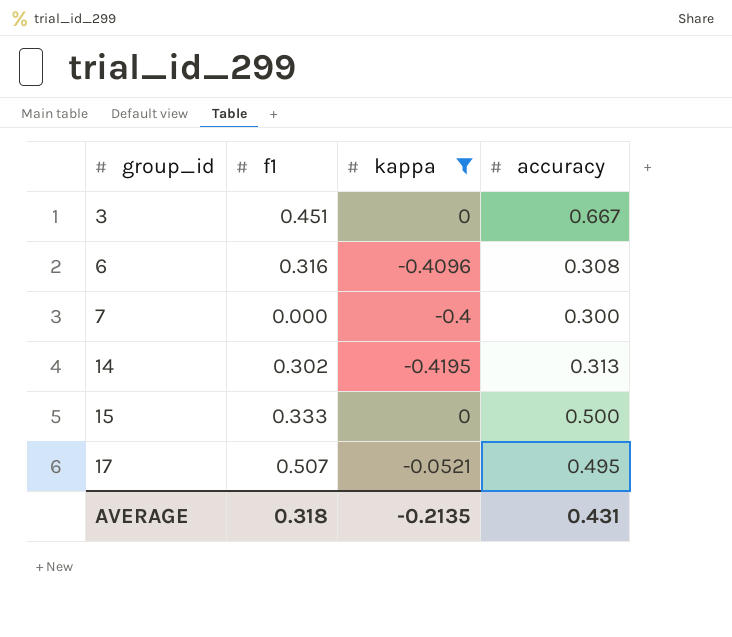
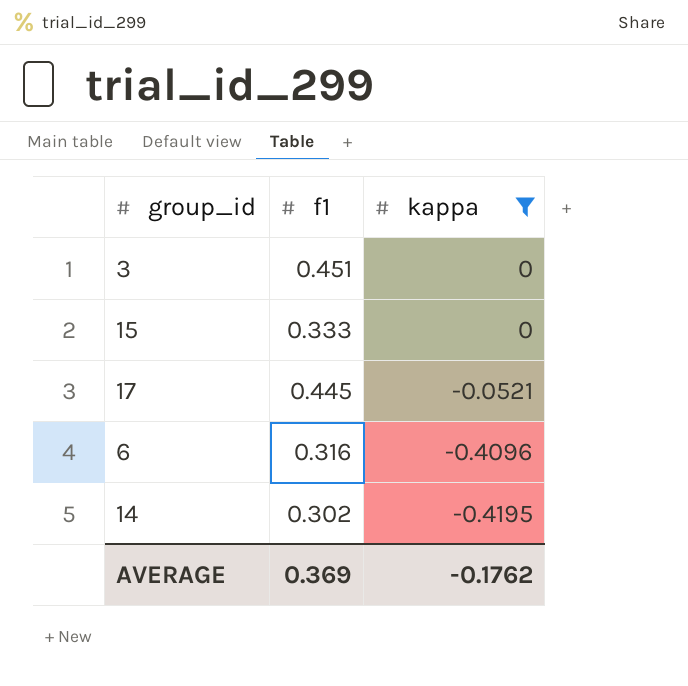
row order: group_id ascending -> kappa descending
column accuracy | position: 4 -> none
row 7: 0.000 | -0.4 | 0.300 -> none
17 | f1: 0.507 -> 0.445
AVERAGE | f1: 0.318 -> 0.369
AVERAGE | kappa: -0.2135 -> -0.1762

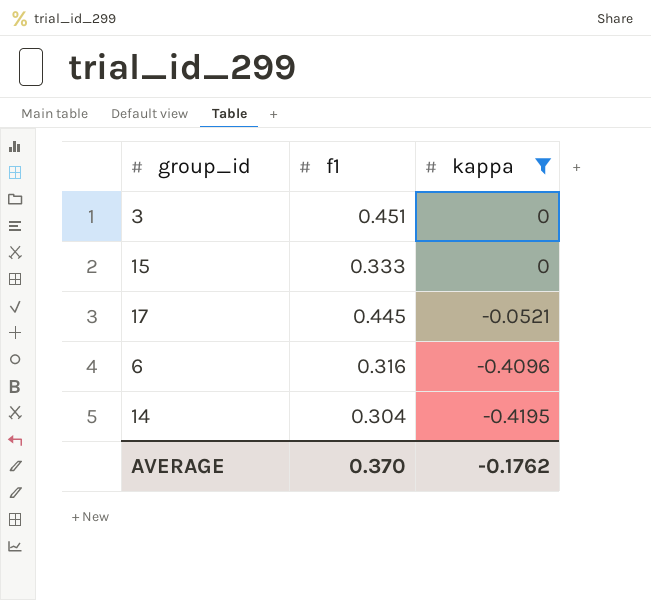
14 | f1: 0.302 -> 0.304
AVERAGE | f1: 0.369 -> 0.370

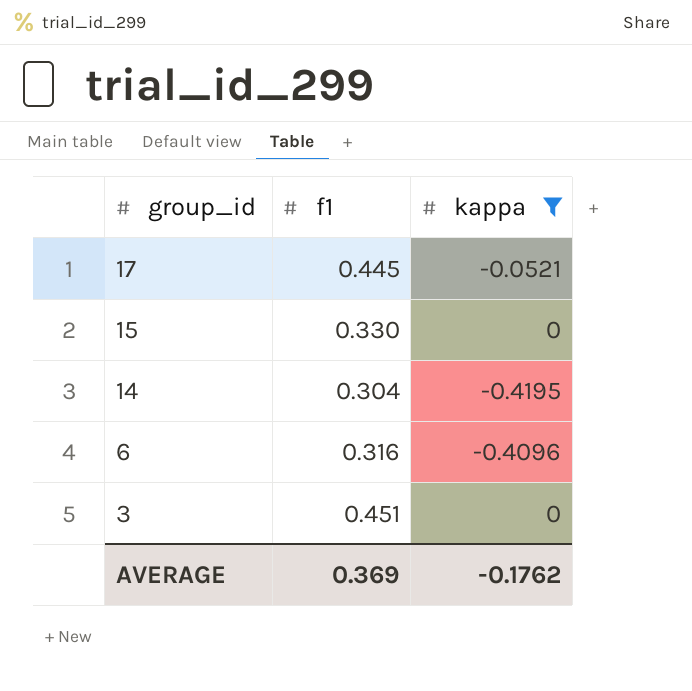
row order: kappa descending -> group_id descending
15 | f1: 0.333 -> 0.330
AVERAGE | f1: 0.370 -> 0.369

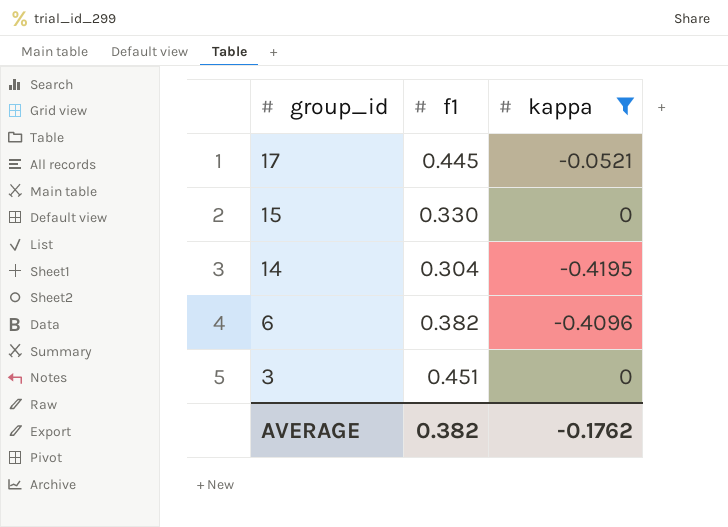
6 | f1: 0.316 -> 0.382
AVERAGE | f1: 0.369 -> 0.382

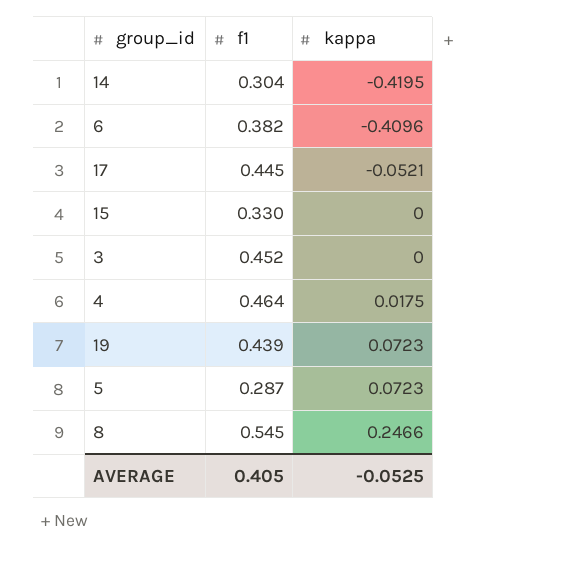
filter: kappa <= 0 -> none
row order: group_id descending -> kappa ascending
3 | f1: 0.451 -> 0.452
AVERAGE | f1: 0.382 -> 0.405
AVERAGE | kappa: -0.1762 -> -0.0525

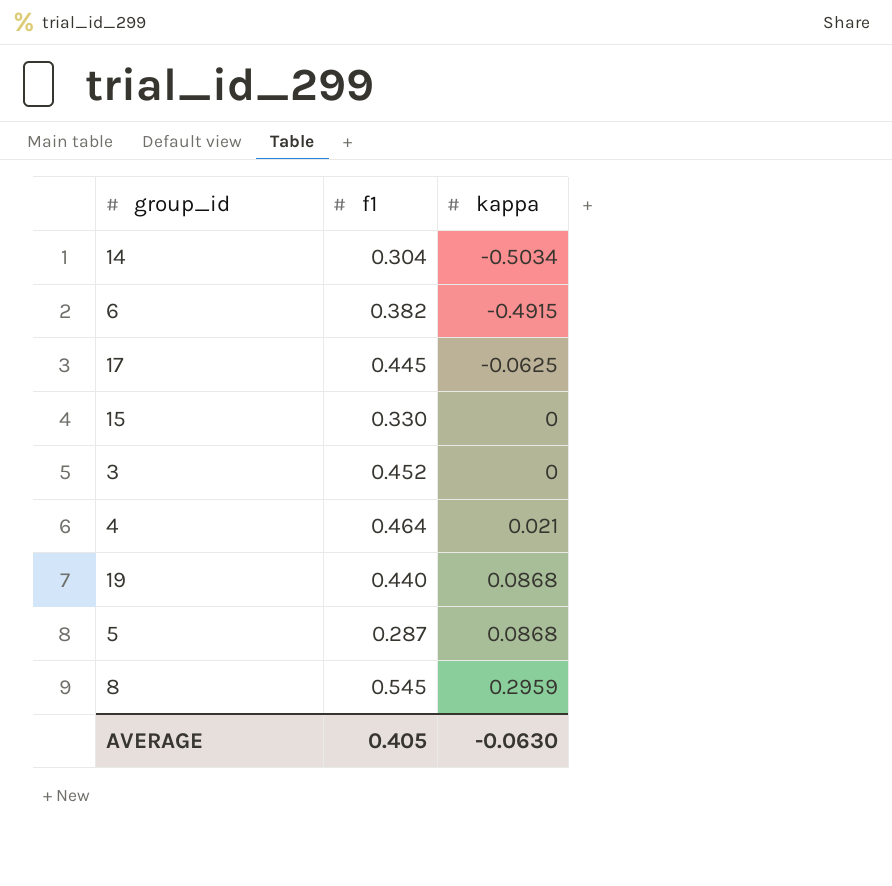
14 | kappa: -0.4195 -> -0.5034
6 | kappa: -0.4096 -> -0.4915
17 | kappa: -0.0521 -> -0.0625
4 | kappa: 0.0175 -> 0.021
19 | f1: 0.439 -> 0.440
19 | kappa: 0.0723 -> 0.0868
5 | kappa: 0.0723 -> 0.0868
8 | kappa: 0.2466 -> 0.2959
AVERAGE | kappa: -0.0525 -> -0.0630

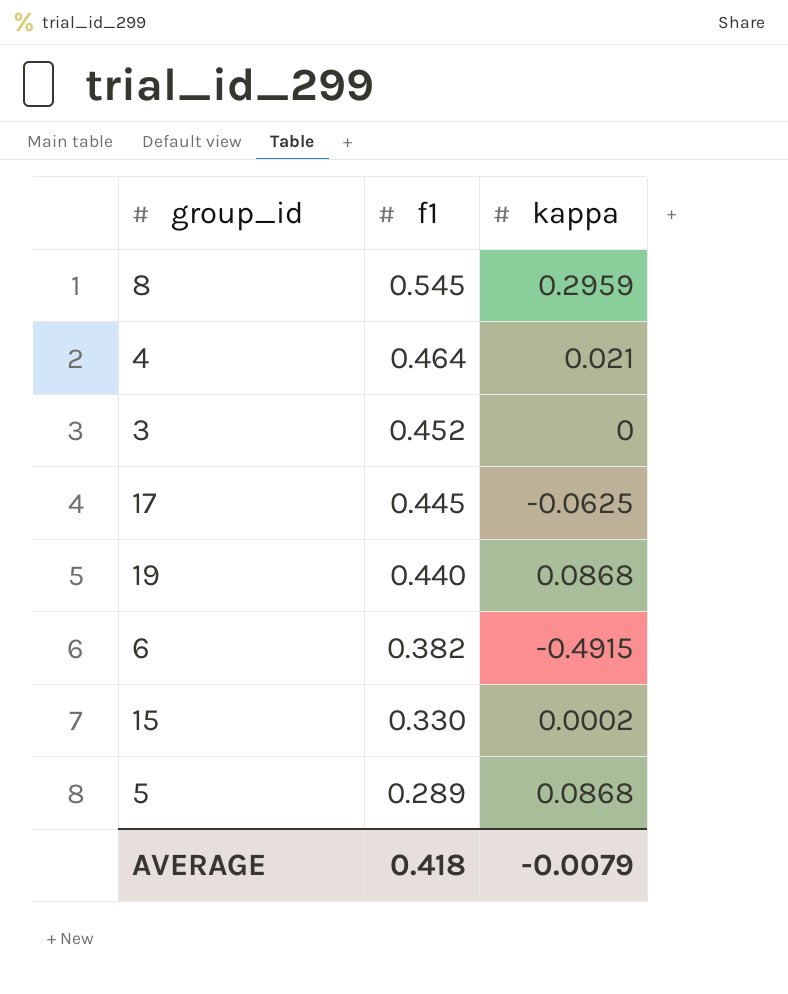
row order: kappa ascending -> f1 descending
row 14: 0.304 | -0.5034 -> none
15 | kappa: 0 -> 0.0002
5 | f1: 0.287 -> 0.289
AVERAGE | f1: 0.405 -> 0.418
AVERAGE | kappa: -0.0630 -> -0.0079

